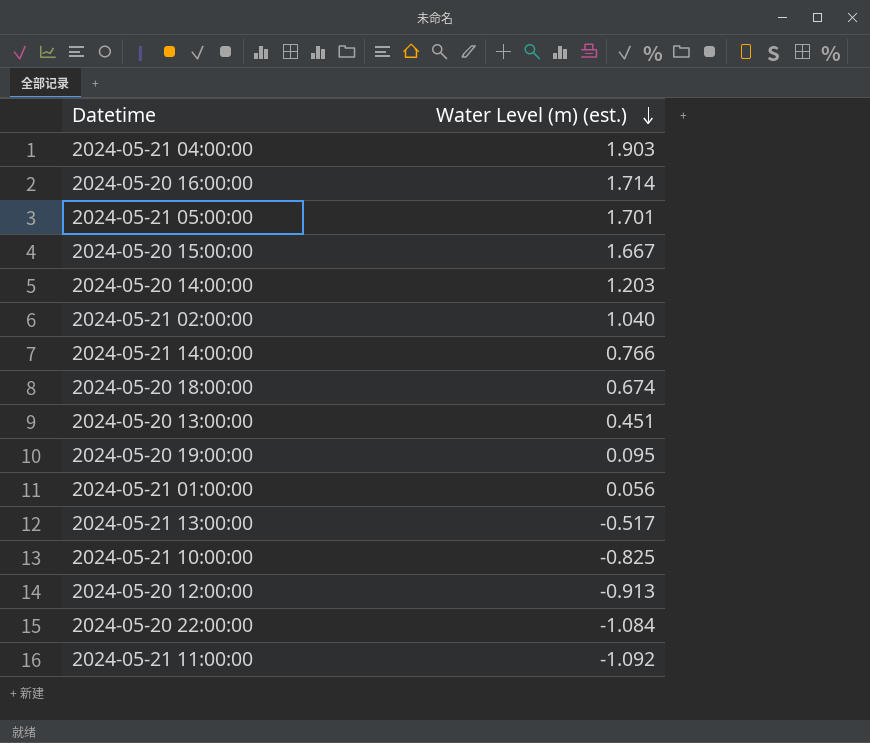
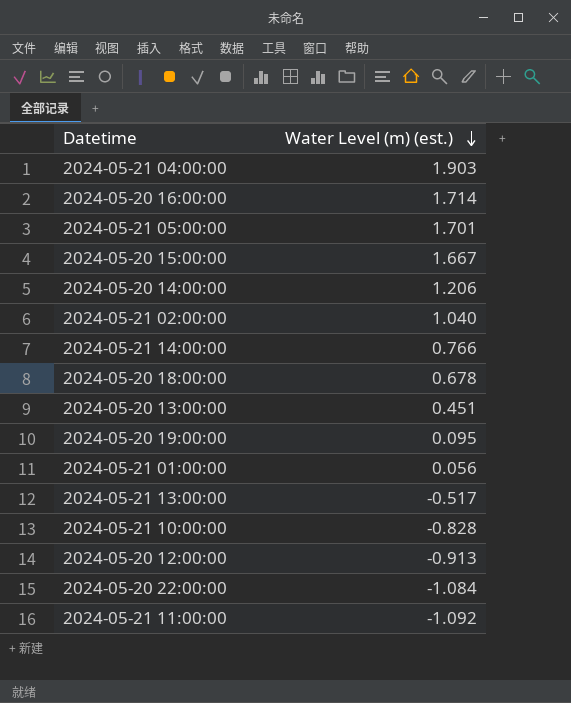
2024-05-20 14:00:00 | Water Level (m) (est.): 1.203 -> 1.206
2024-05-20 18:00:00 | Water Level (m) (est.): 0.674 -> 0.678
2024-05-21 10:00:00 | Water Level (m) (est.): -0.825 -> -0.828

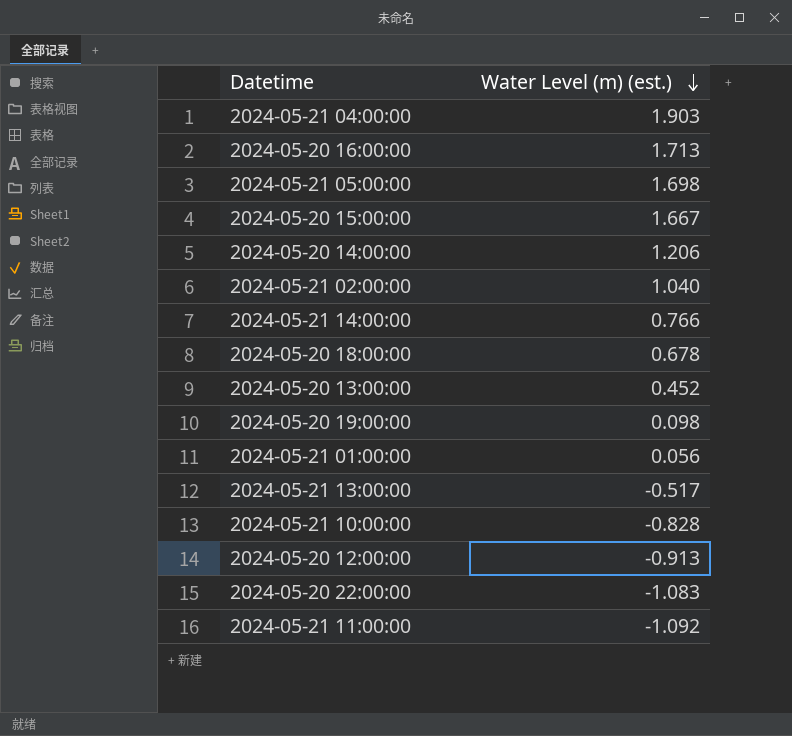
2024-05-20 16:00:00 | Water Level (m) (est.): 1.714 -> 1.713
2024-05-21 05:00:00 | Water Level (m) (est.): 1.701 -> 1.698
2024-05-20 13:00:00 | Water Level (m) (est.): 0.451 -> 0.452
2024-05-20 19:00:00 | Water Level (m) (est.): 0.095 -> 0.098
2024-05-20 22:00:00 | Water Level (m) (est.): -1.084 -> -1.083

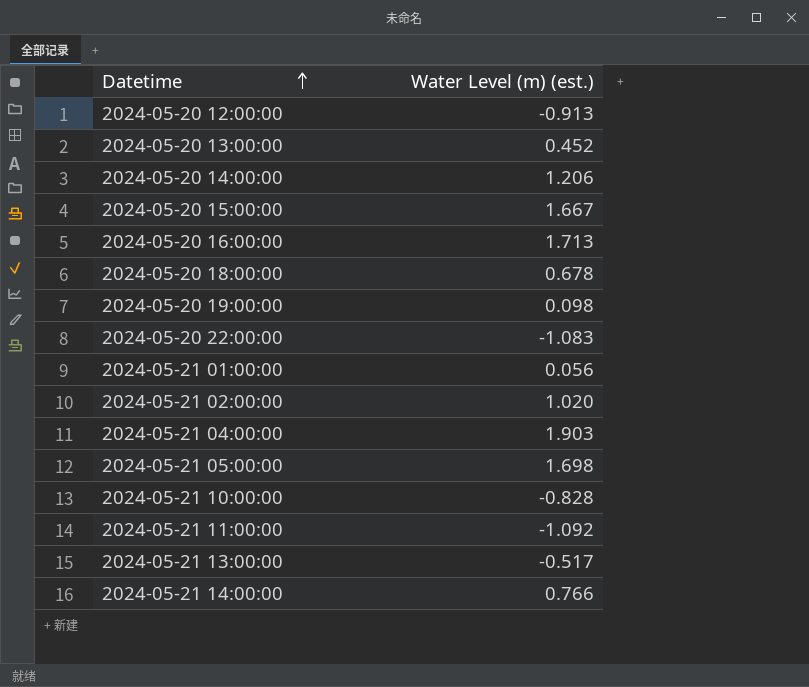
row order: Water Level (m) (est.) descending -> Datetime ascending
2024-05-21 02:00:00 | Water Level (m) (est.): 1.040 -> 1.020

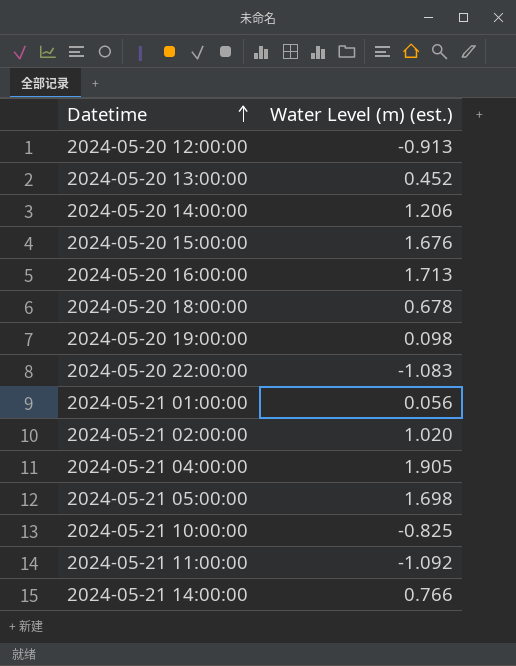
row 2024-05-21 13:00:00: -0.517 -> none
2024-05-20 15:00:00 | Water Level (m) (est.): 1.667 -> 1.676
2024-05-21 04:00:00 | Water Level (m) (est.): 1.903 -> 1.905
2024-05-21 10:00:00 | Water Level (m) (est.): -0.828 -> -0.825

